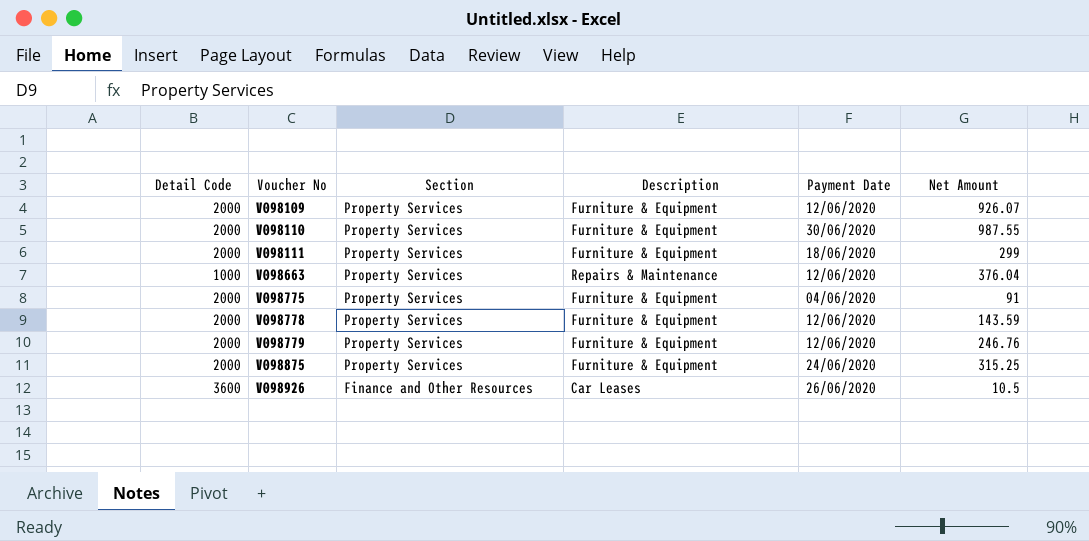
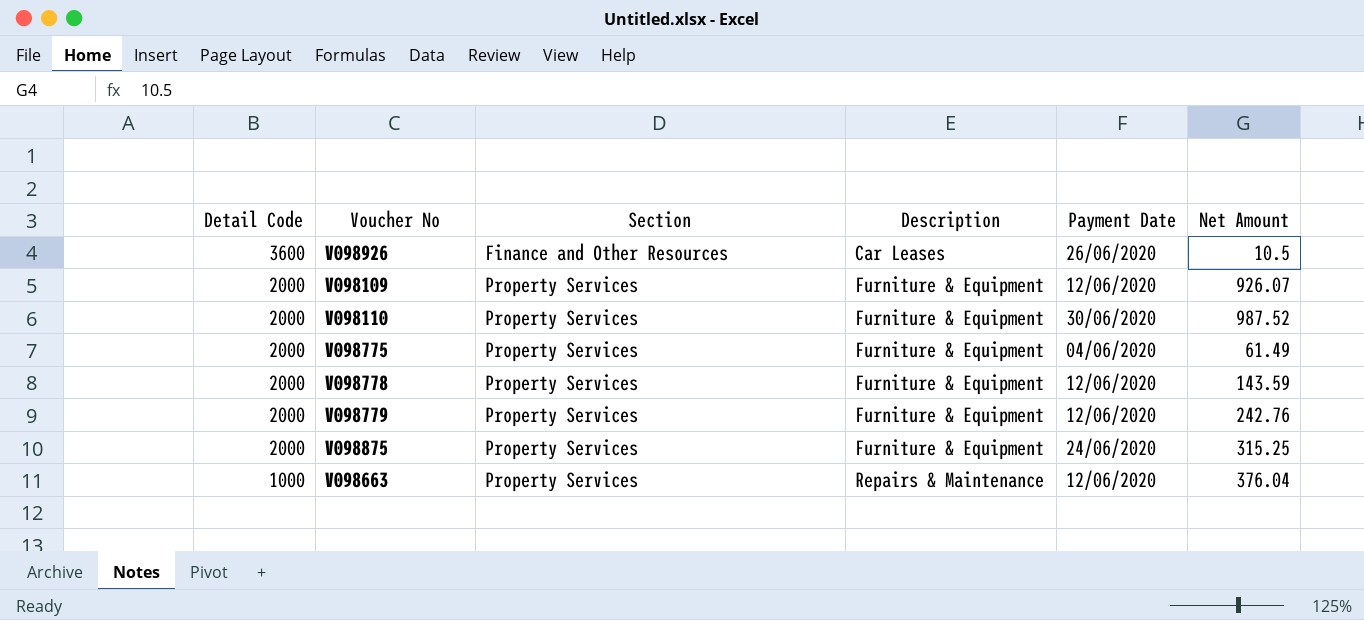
row order: Voucher No ascending -> Detail Code descending
row V098111: 2000 | Property Services | Furniture & Equipment | 18/06/2020 | 299 -> none
V098110 | Net Amount: 987.55 -> 987.52
V098775 | Net Amount: 91 -> 61.49
V098779 | Net Amount: 246.76 -> 242.76

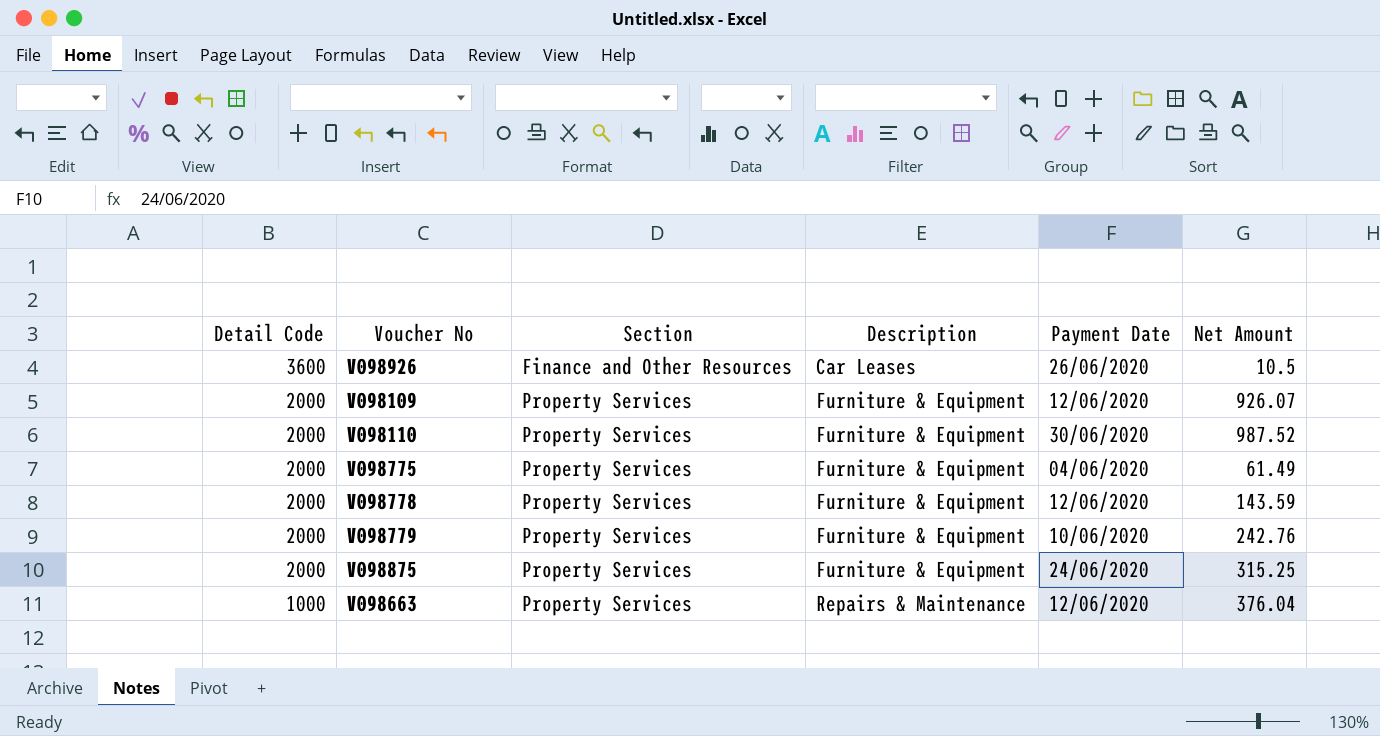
V098779 | Payment Date: 12/06/2020 -> 10/06/2020

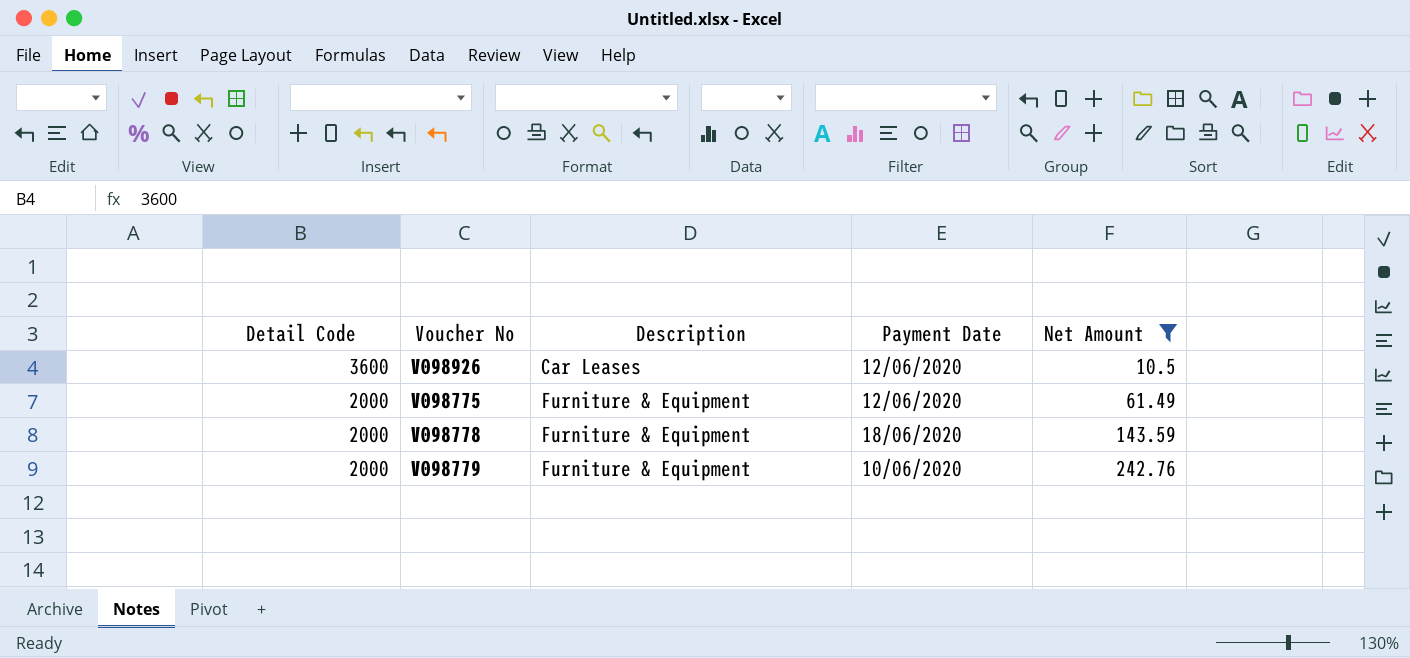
filter: none -> Net Amount <= 242.76
column Section | position: 3 -> none
V098926 | Payment Date: 26/06/2020 -> 12/06/2020
V098775 | Payment Date: 04/06/2020 -> 12/06/2020
V098778 | Payment Date: 12/06/2020 -> 18/06/2020

